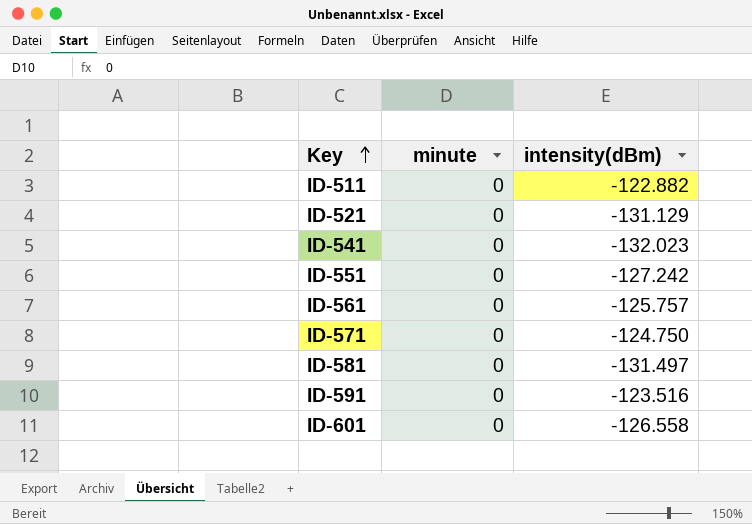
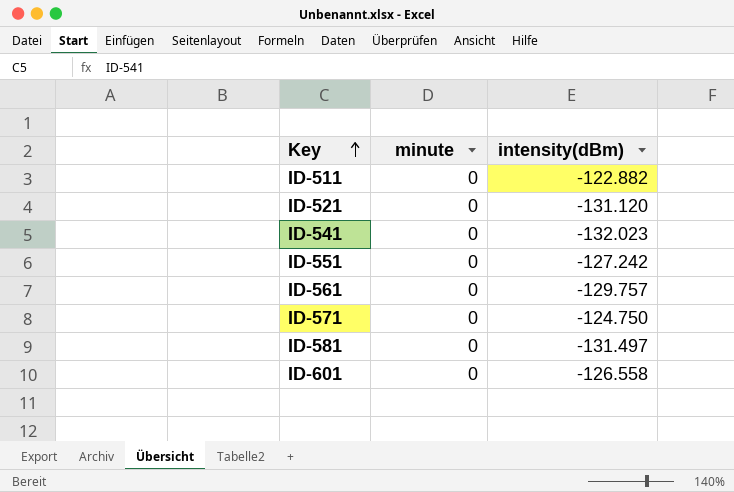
row ID-591: 0 | -123.516 -> none
ID-521 | intensity(dBm): -131.129 -> -131.120
ID-561 | intensity(dBm): -125.757 -> -129.757

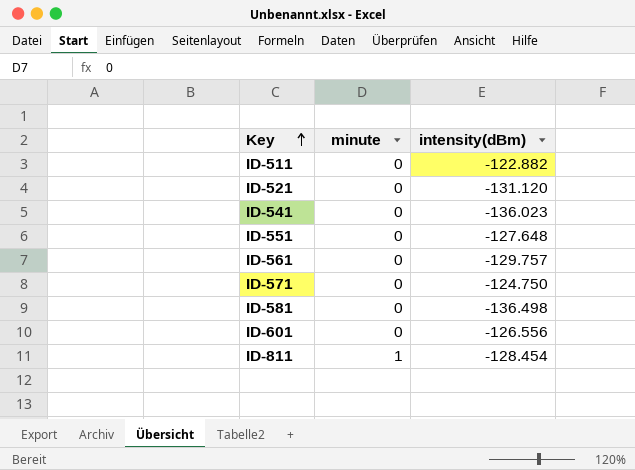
ID-541 | intensity(dBm): -132.023 -> -136.023
ID-551 | intensity(dBm): -127.242 -> -127.648
ID-581 | intensity(dBm): -131.497 -> -136.498
ID-601 | intensity(dBm): -126.558 -> -126.556
row ID-811: none -> 1 | -128.454

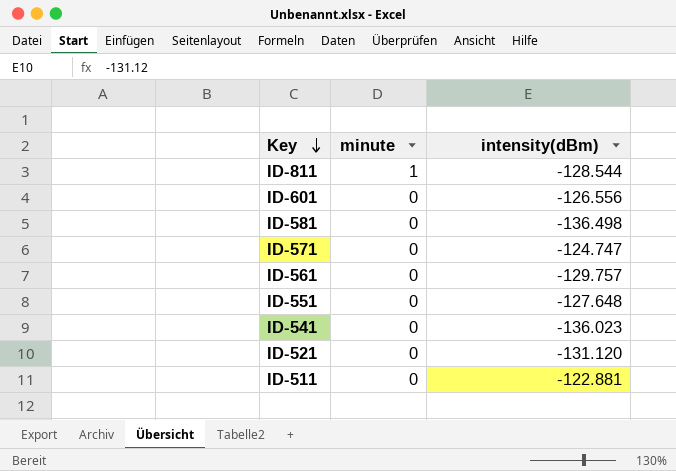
row order: Key ascending -> Key descending
ID-811 | intensity(dBm): -128.454 -> -128.544
ID-571 | intensity(dBm): -124.750 -> -124.747
ID-511 | intensity(dBm): -122.882 -> -122.881

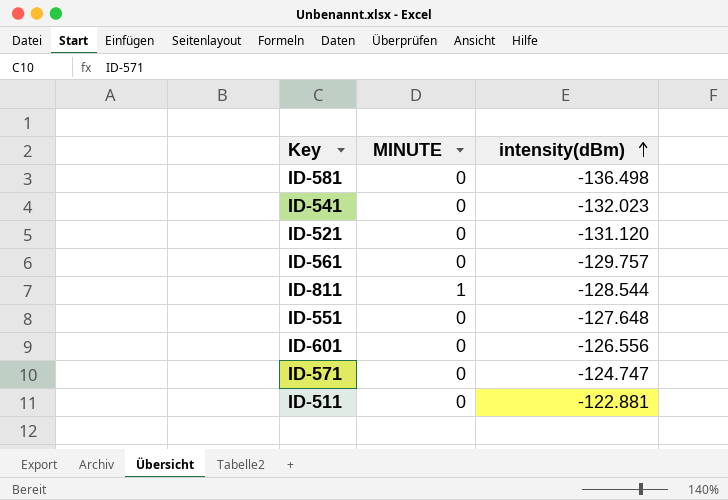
row order: Key descending -> intensity(dBm) ascending
column name: minute -> MINUTE
ID-541 | intensity(dBm): -136.023 -> -132.023

